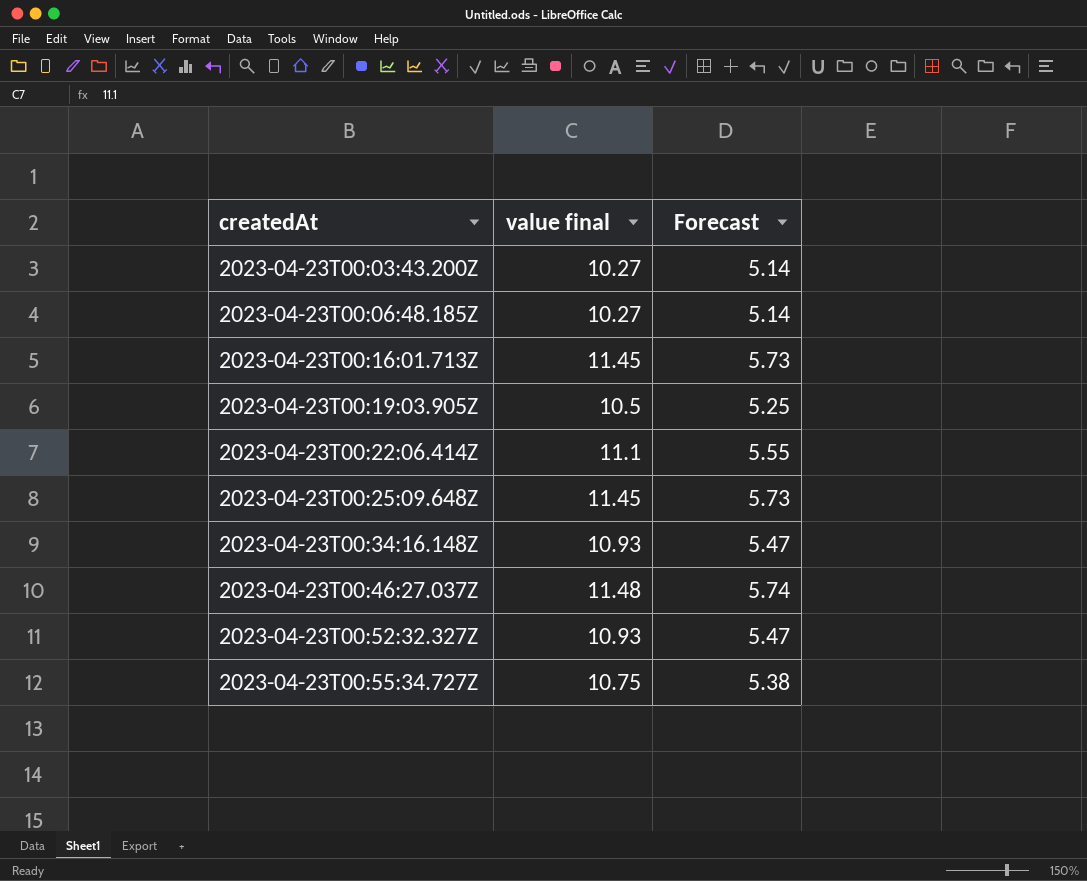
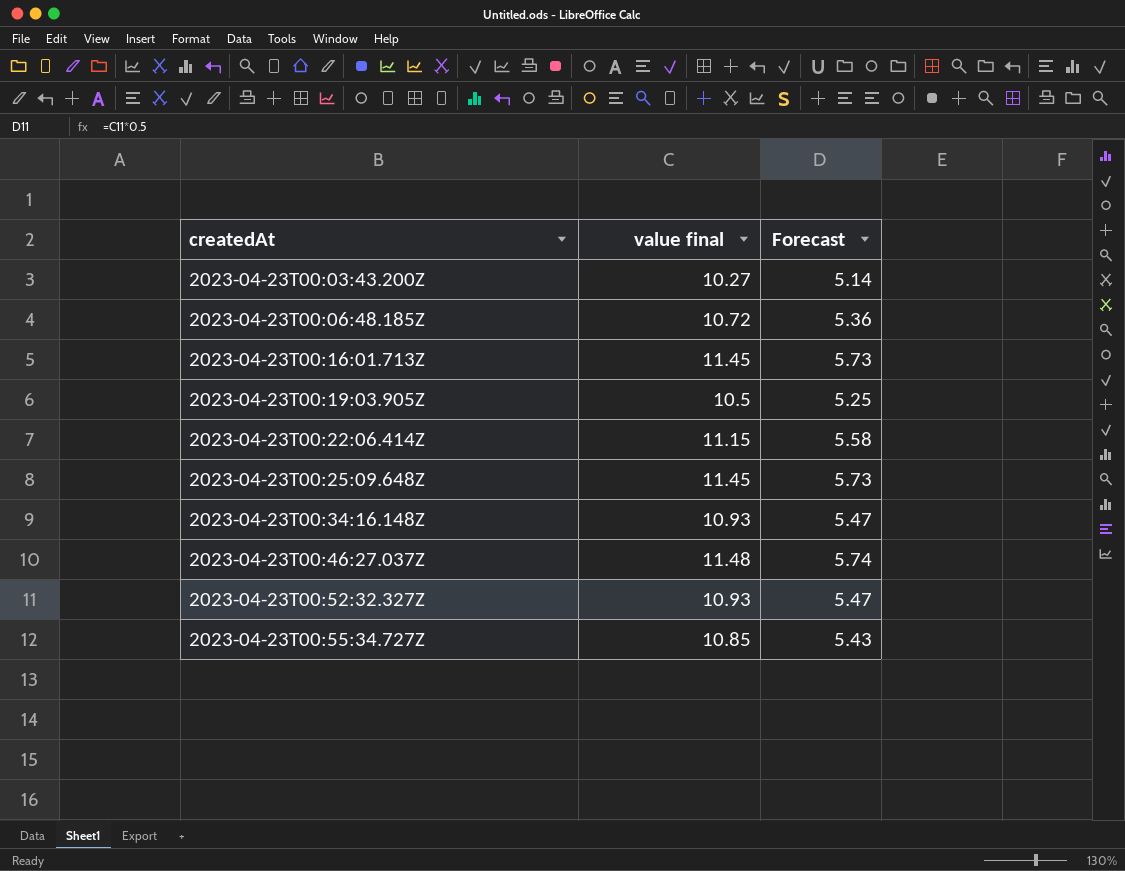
2023-04-23T00:06:48.185Z | value final: 10.27 -> 10.72
2023-04-23T00:06:48.185Z | Forecast: 5.14 -> 5.36
2023-04-23T00:22:06.414Z | value final: 11.1 -> 11.15
2023-04-23T00:22:06.414Z | Forecast: 5.55 -> 5.58
2023-04-23T00:55:34.727Z | value final: 10.75 -> 10.85
2023-04-23T00:55:34.727Z | Forecast: 5.38 -> 5.43

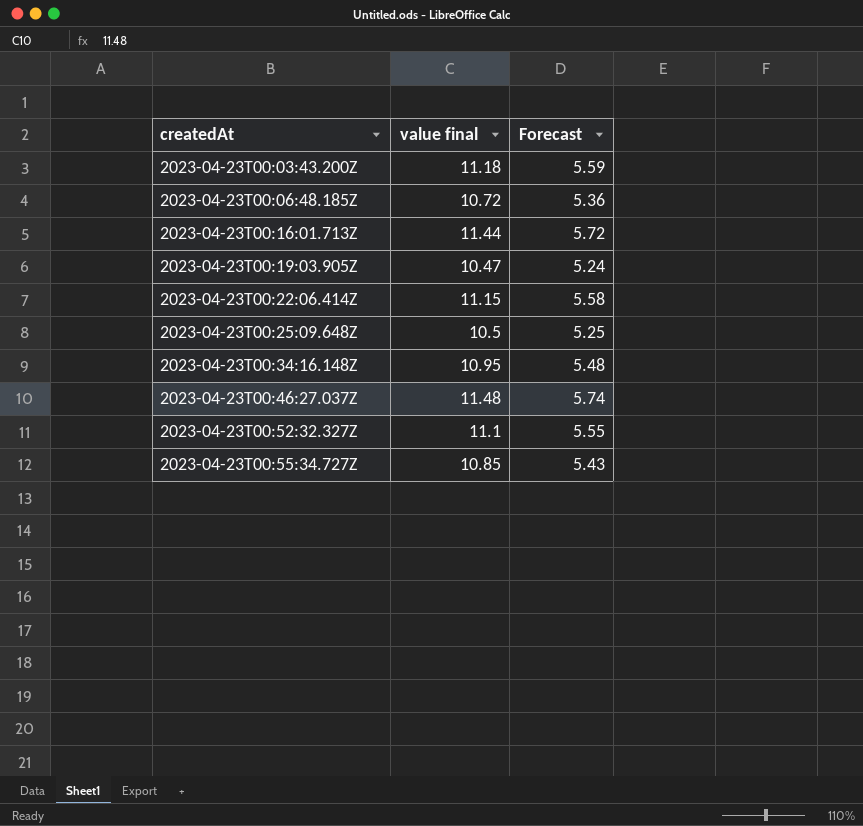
2023-04-23T00:03:43.200Z | value final: 10.27 -> 11.18
2023-04-23T00:03:43.200Z | Forecast: 5.14 -> 5.59
2023-04-23T00:16:01.713Z | value final: 11.45 -> 11.44
2023-04-23T00:16:01.713Z | Forecast: 5.73 -> 5.72
2023-04-23T00:19:03.905Z | value final: 10.5 -> 10.47
2023-04-23T00:19:03.905Z | Forecast: 5.25 -> 5.24
2023-04-23T00:25:09.648Z | value final: 11.45 -> 10.5
2023-04-23T00:25:09.648Z | Forecast: 5.73 -> 5.25
2023-04-23T00:34:16.148Z | value final: 10.93 -> 10.95
2023-04-23T00:34:16.148Z | Forecast: 5.47 -> 5.48
2023-04-23T00:52:32.327Z | value final: 10.93 -> 11.1
2023-04-23T00:52:32.327Z | Forecast: 5.47 -> 5.55

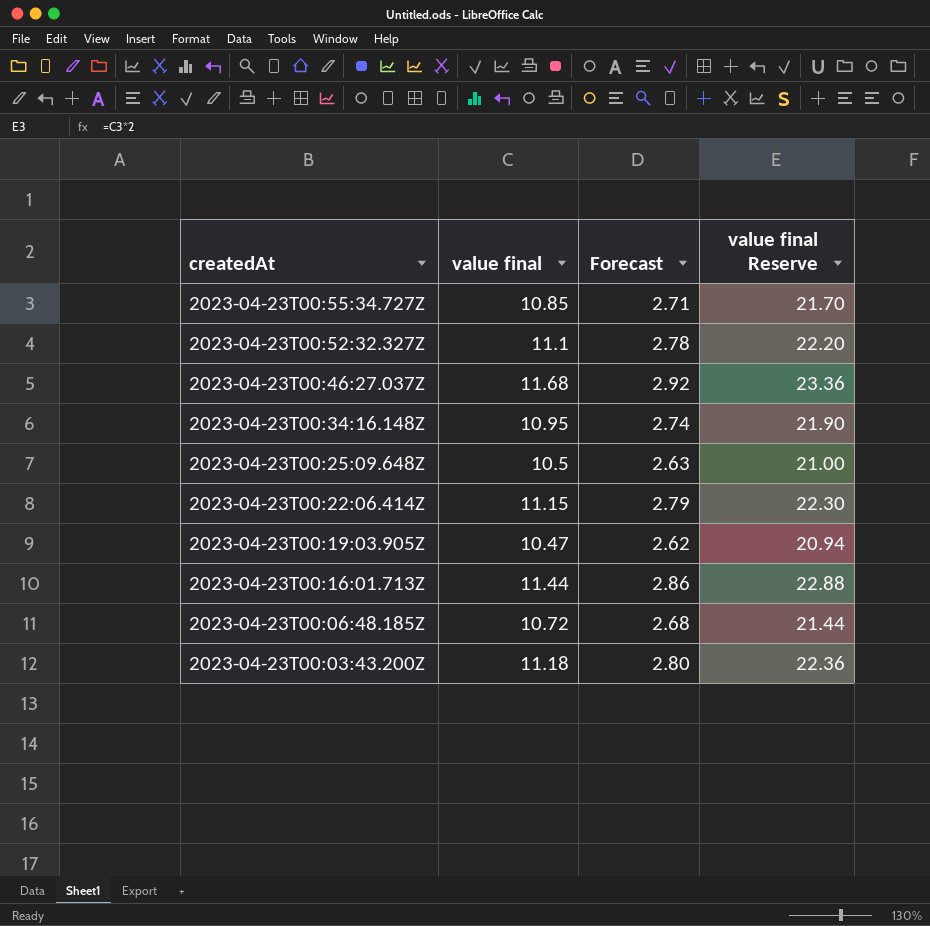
row order: createdAt ascending -> createdAt descending
column Forecast | formula: [value final] * 0.5 -> [value final] * 0.25
column value final Reserve | formula: none -> [value final] * 2
2023-04-23T00:46:27.037Z | value final: 11.48 -> 11.68

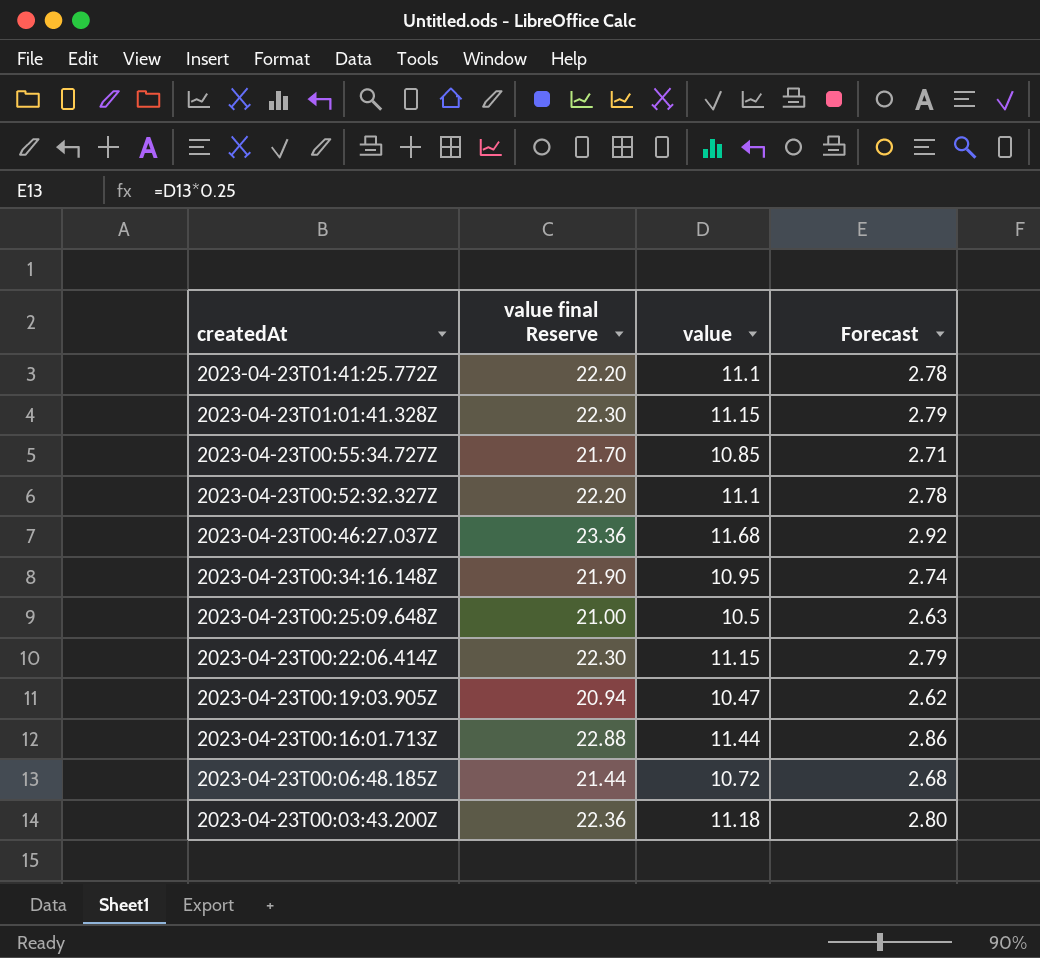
column value final Reserve | position: 4 -> 2
column name: value final -> value
row 2023-04-23T01:41:25.772Z: none -> 22.20 | 11.1 | 2.78
row 2023-04-23T01:01:41.328Z: none -> 22.30 | 11.15 | 2.79

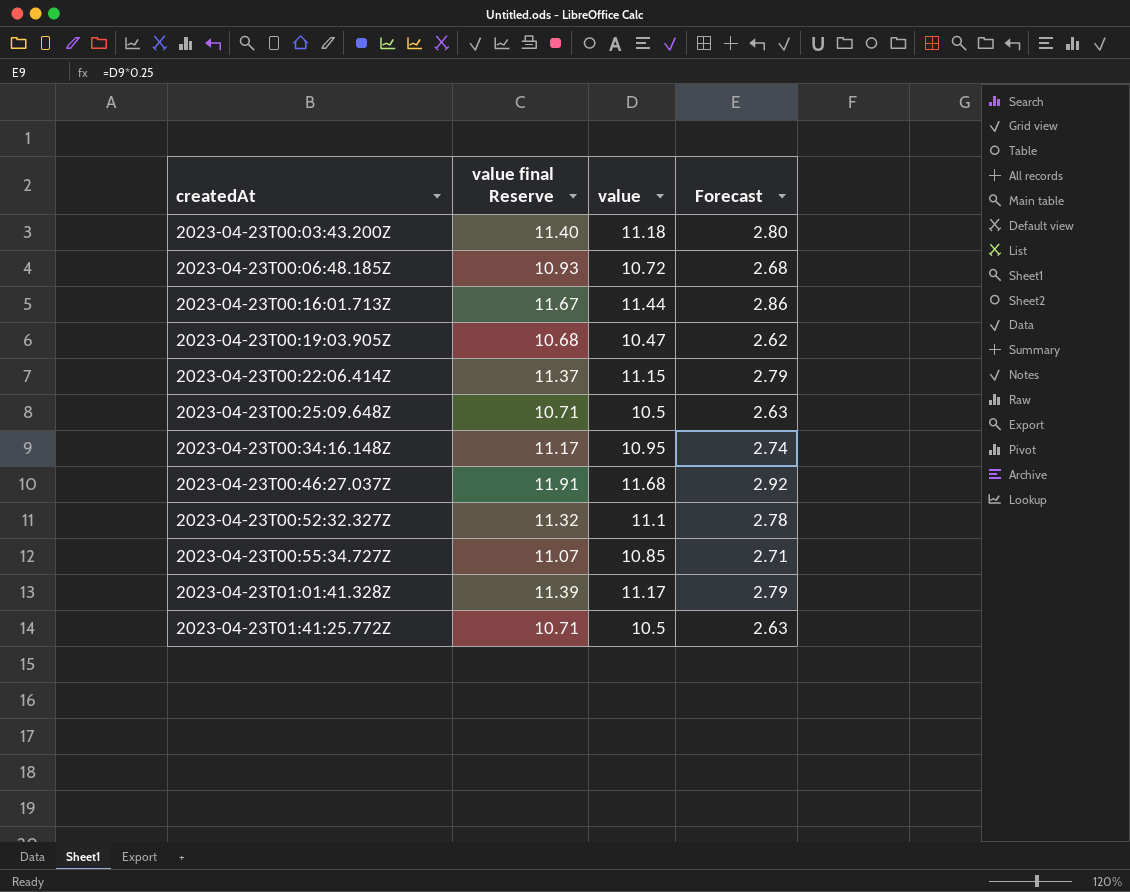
row order: createdAt descending -> createdAt ascending
column value final Reserve | formula: [value] * 2 -> [value] * 1.02
2023-04-23T01:01:41.328Z | value: 11.15 -> 11.17
2023-04-23T01:41:25.772Z | value: 11.1 -> 10.5
2023-04-23T01:41:25.772Z | Forecast: 2.78 -> 2.63

